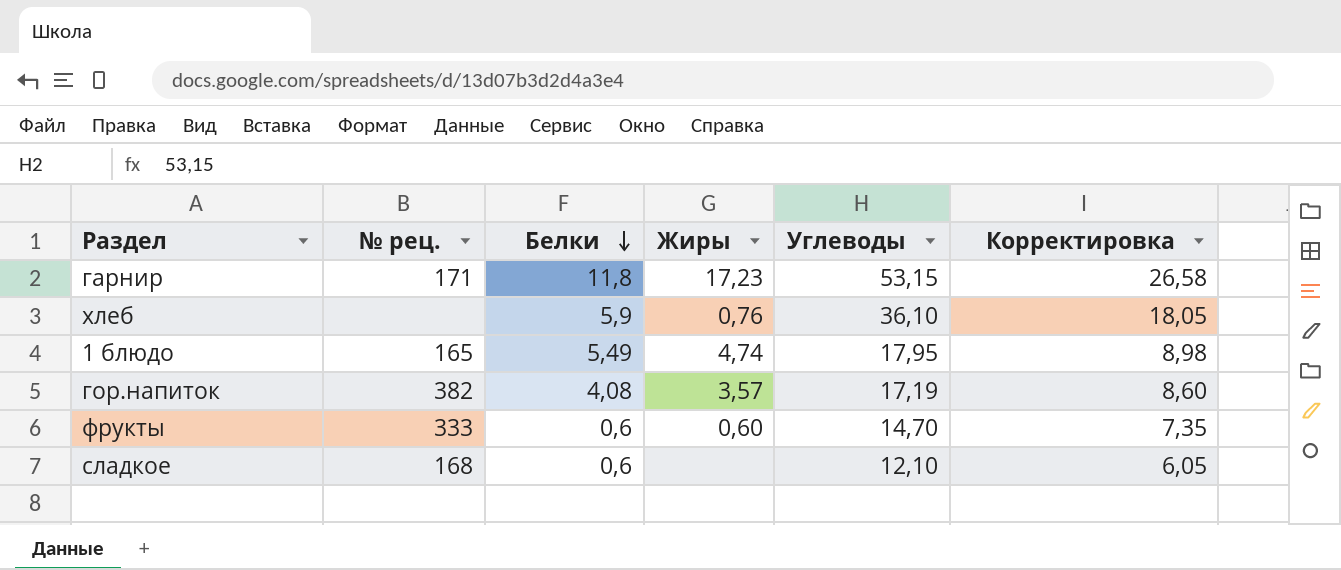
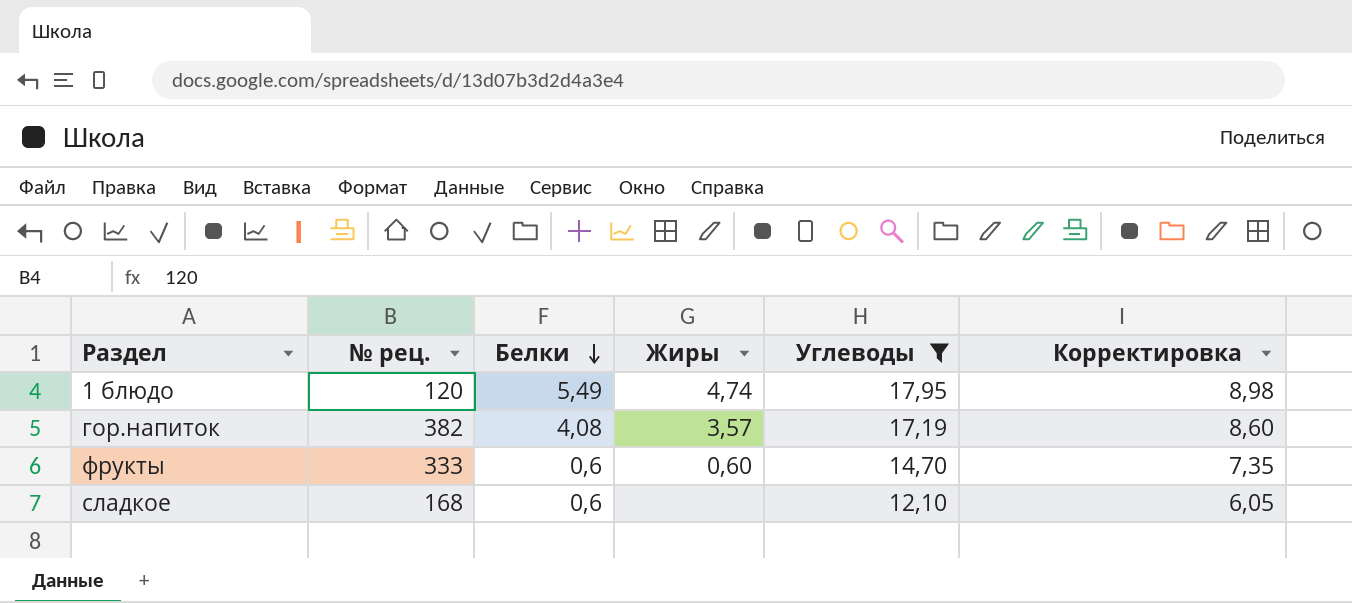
filter: none -> Углеводы <= 17,95
1 блюдо | № рец.: 165 -> 120

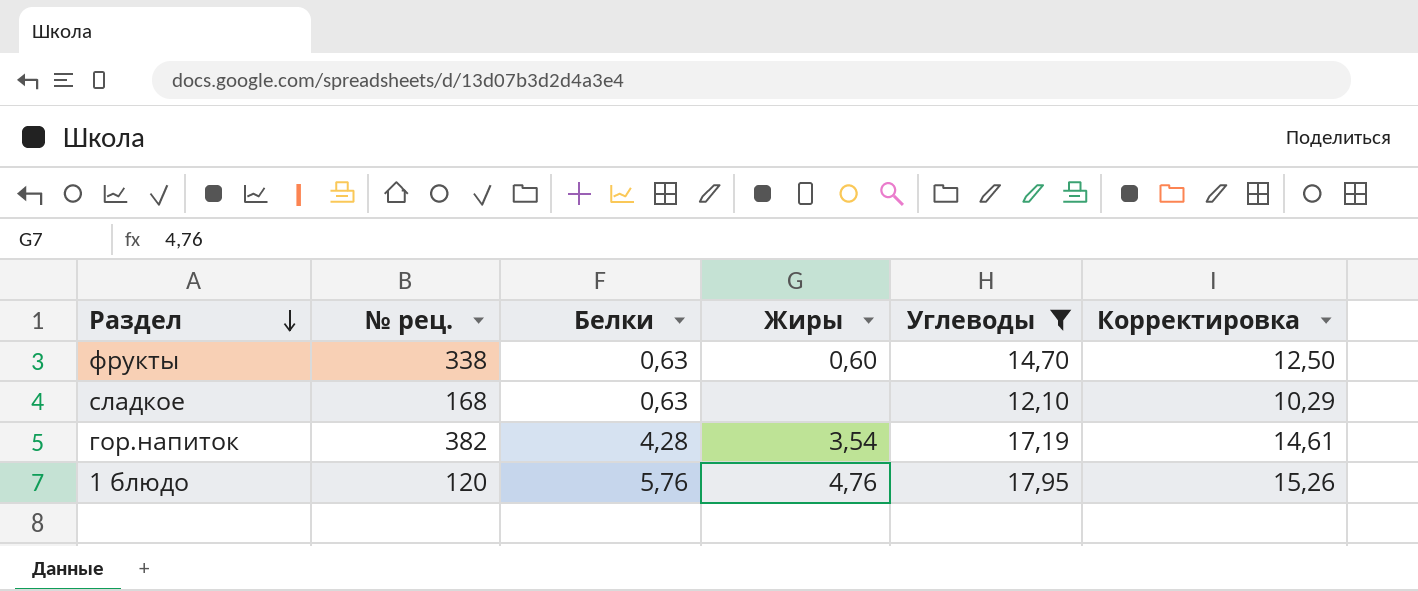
row order: Белки descending -> Раздел descending
column Корректировка | formula: [Углеводы] * 0,5 -> [Углеводы] * 0,85
фрукты | № рец.: 333 -> 338
фрукты | Белки: 0,6 -> 0,63
сладкое | Белки: 0,6 -> 0,63
гор.напиток | Белки: 4,08 -> 4,28
гор.напиток | Жиры: 3,57 -> 3,54
1 блюдо | Белки: 5,49 -> 5,76
1 блюдо | Жиры: 4,74 -> 4,76

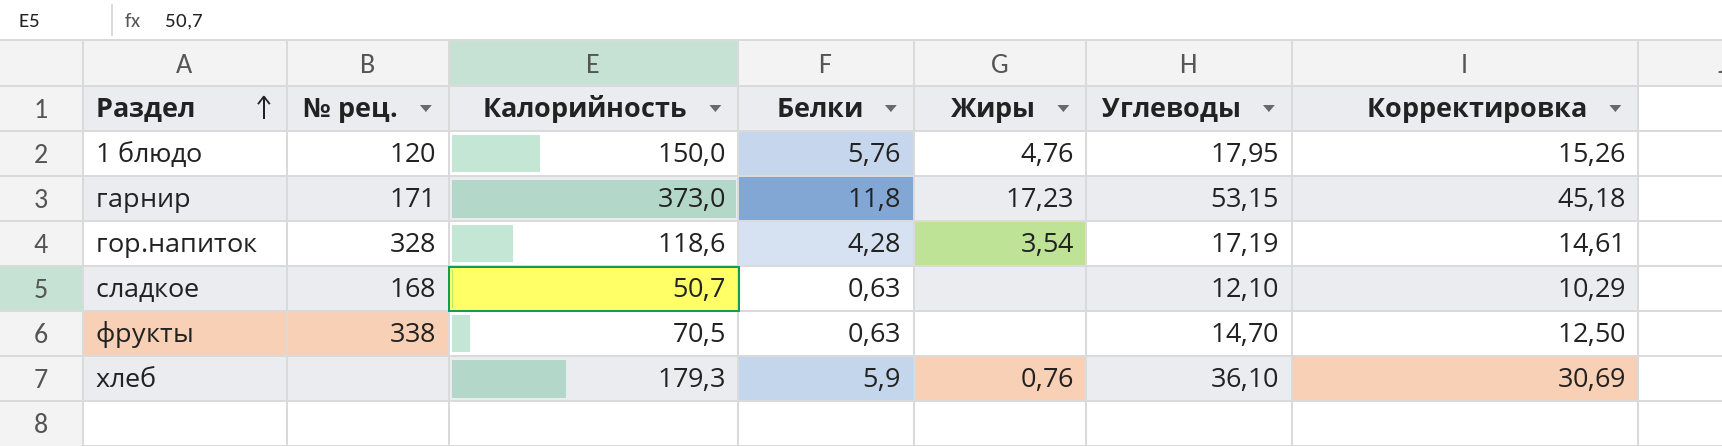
filter: Углеводы <= 17,95 -> none
row order: Раздел descending -> Раздел ascending
column Калорийность | position: none -> 3
гор.напиток | № рец.: 382 -> 328
фрукты | Жиры: 0,60 -> none

